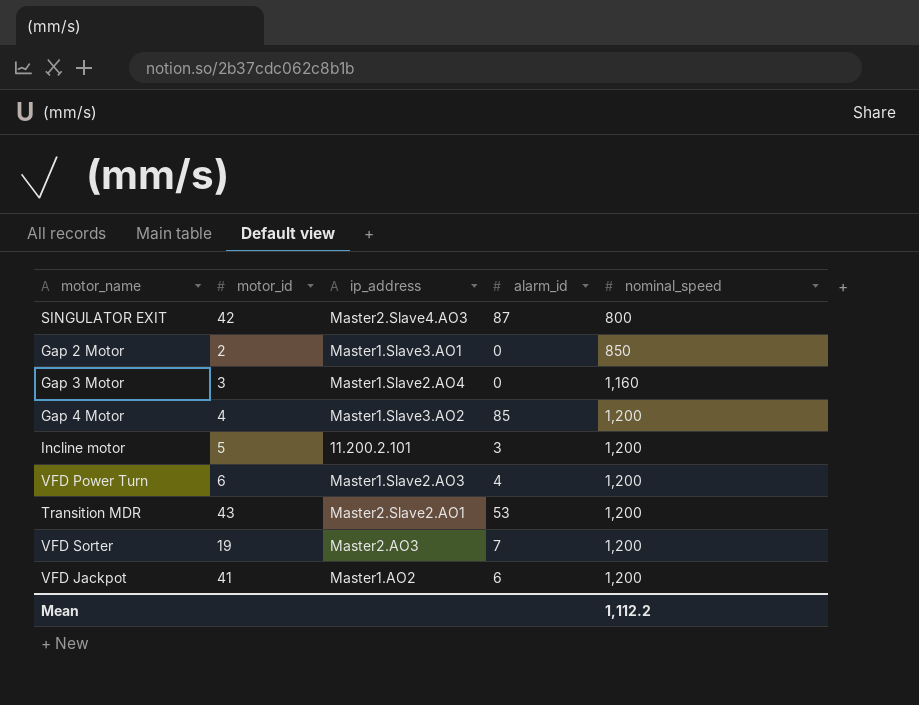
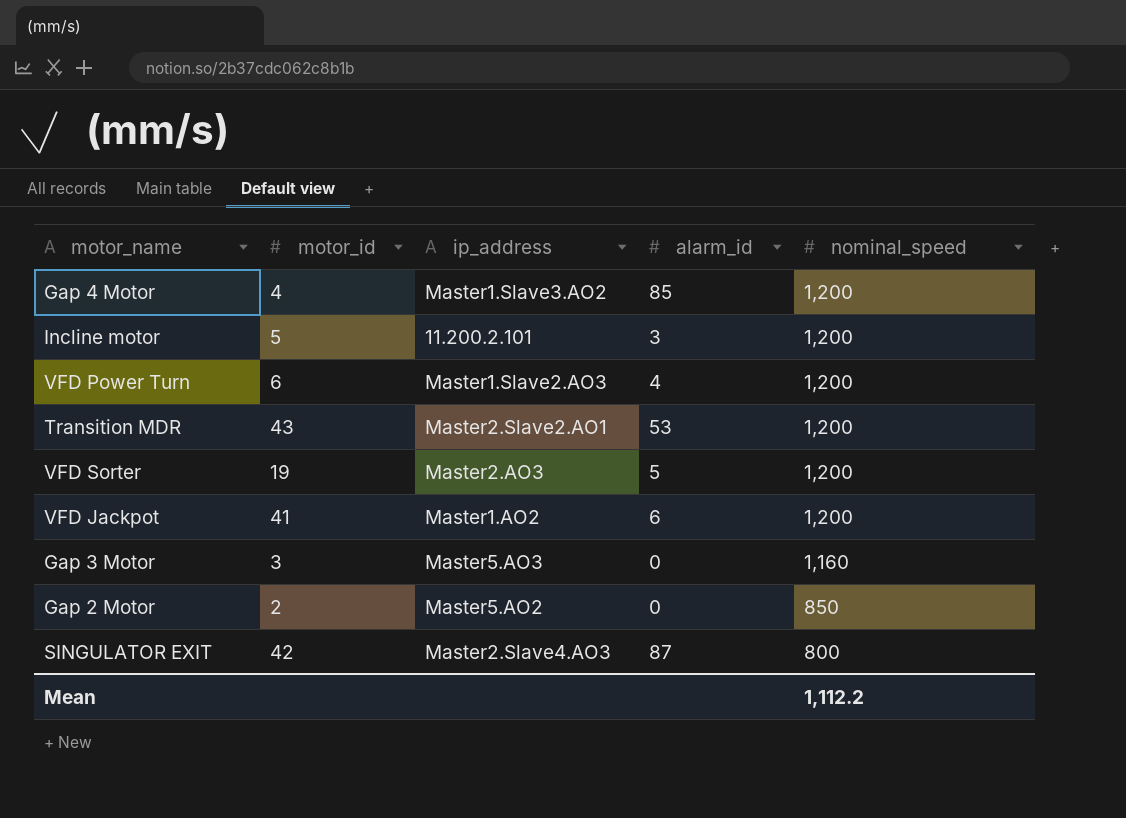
row order: nominal_speed ascending -> nominal_speed descending
VFD Sorter | alarm_id: 7 -> 5
Gap 3 Motor | ip_address: Master1.Slave2.AO4 -> Master5.AO3
Gap 2 Motor | ip_address: Master1.Slave3.AO1 -> Master5.AO2

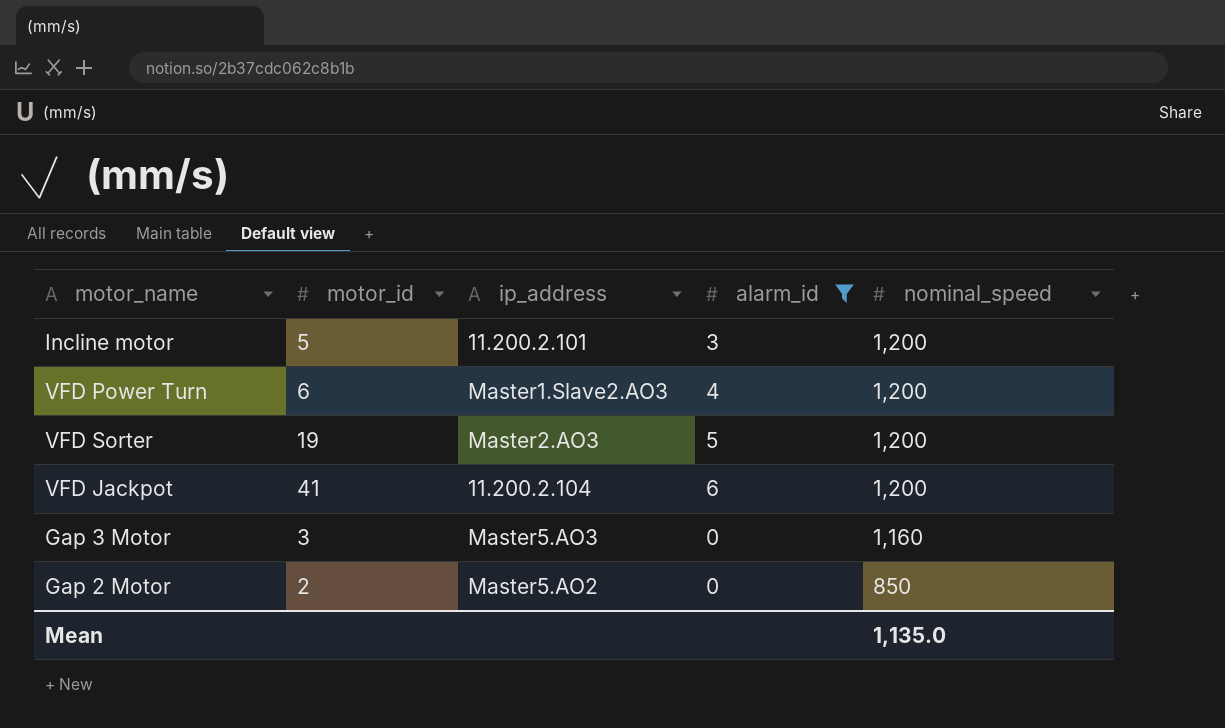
filter: none -> alarm_id <= 6
VFD Jackpot | ip_address: Master1.AO2 -> 11.200.2.104
Mean | nominal_speed: 1,112.2 -> 1,135.0

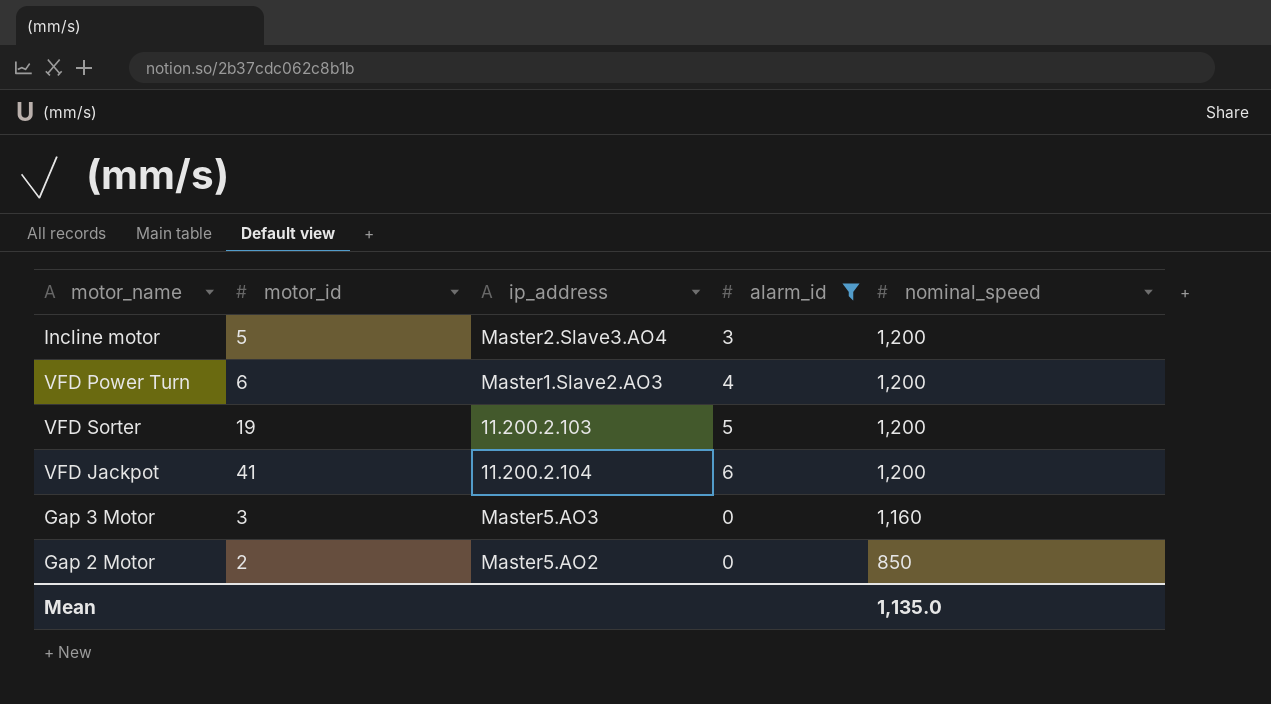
Incline motor | ip_address: 11.200.2.101 -> Master2.Slave3.AO4
VFD Sorter | ip_address: Master2.AO3 -> 11.200.2.103

